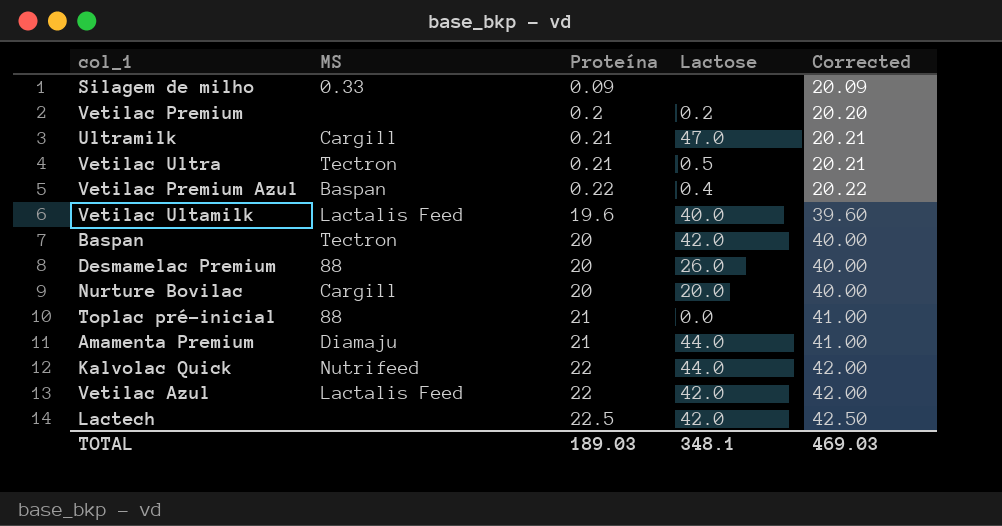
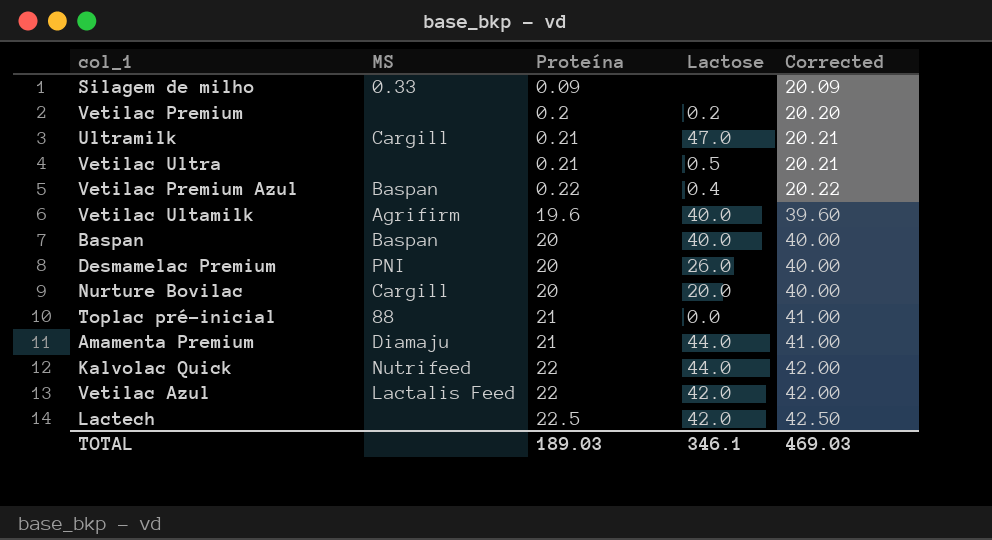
Vetilac Ultra | MS: Tectron -> none
Vetilac Ultamilk | MS: Lactalis Feed -> Agrifirm
Baspan | MS: Tectron -> Baspan
Baspan | Lactose: 42.0 -> 40.0
Desmamelac Premium | MS: 88 -> PNI
TOTAL | Lactose: 348.1 -> 346.1

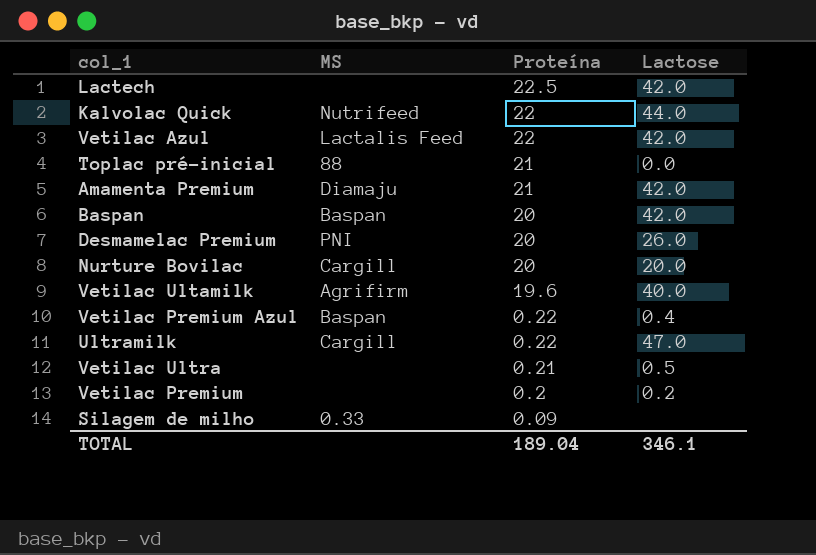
row order: Proteína ascending -> Proteína descending
column Corrected | formula: [Proteína] + 20 -> none
Amamenta Premium | Lactose: 44.0 -> 42.0
Baspan | Lactose: 40.0 -> 42.0
Ultramilk | Proteína: 0.21 -> 0.22
TOTAL | Proteína: 189.03 -> 189.04

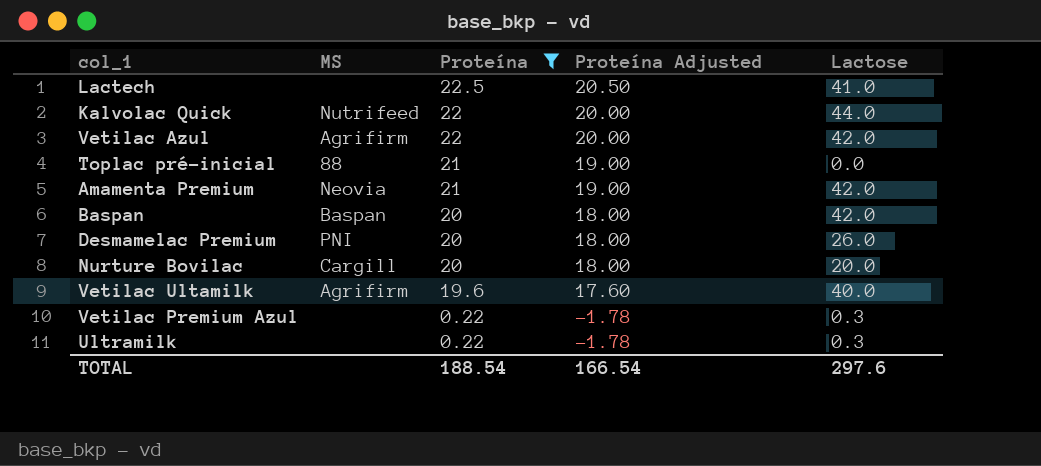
filter: none -> Proteína >= 0.22
column Proteína Adjusted | formula: none -> [Proteína] - 2
Lactech | Lactose: 42.0 -> 41.0
Vetilac Azul | MS: Lactalis Feed -> Agrifirm
Amamenta Premium | MS: Diamaju -> Neovia
Vetilac Premium Azul | MS: Baspan -> none
Vetilac Premium Azul | Lactose: 0.4 -> 0.3
Ultramilk | MS: Cargill -> none
Ultramilk | Lactose: 47.0 -> 0.3
TOTAL | Proteína: 189.04 -> 188.54
TOTAL | Lactose: 346.1 -> 297.6

